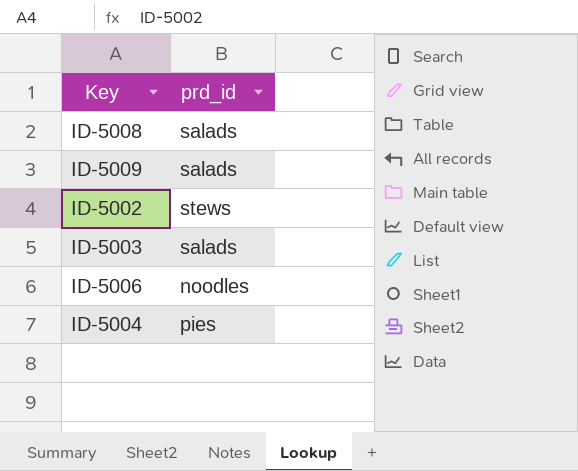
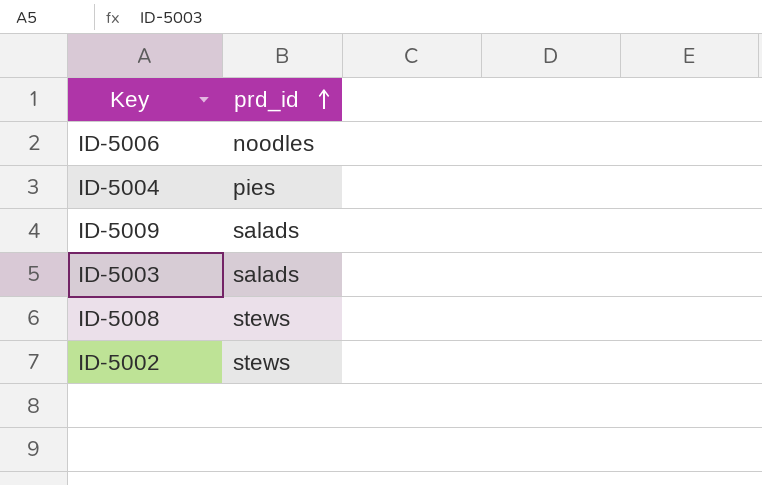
row order: none -> prd_id ascending
ID-5008 | prd_id: salads -> stews

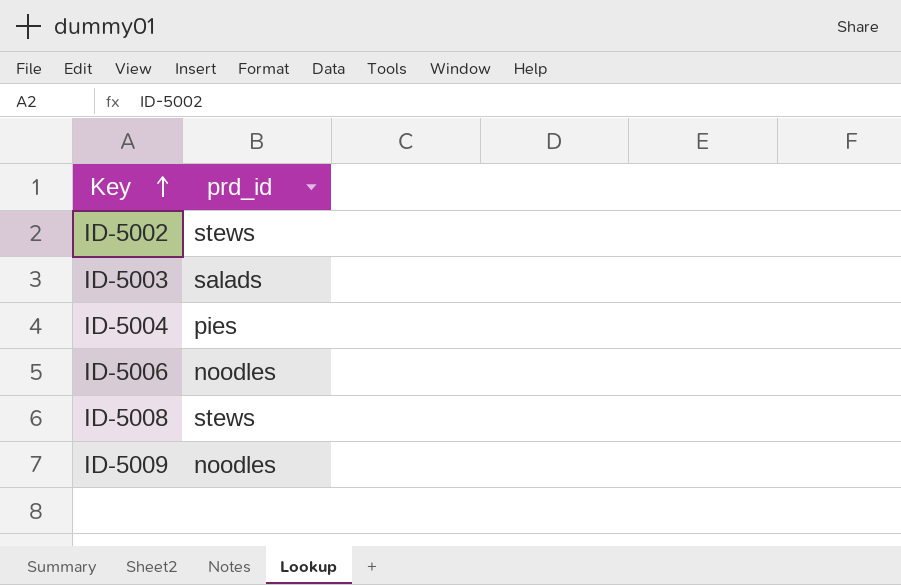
row order: prd_id ascending -> Key ascending
ID-5009 | prd_id: salads -> noodles

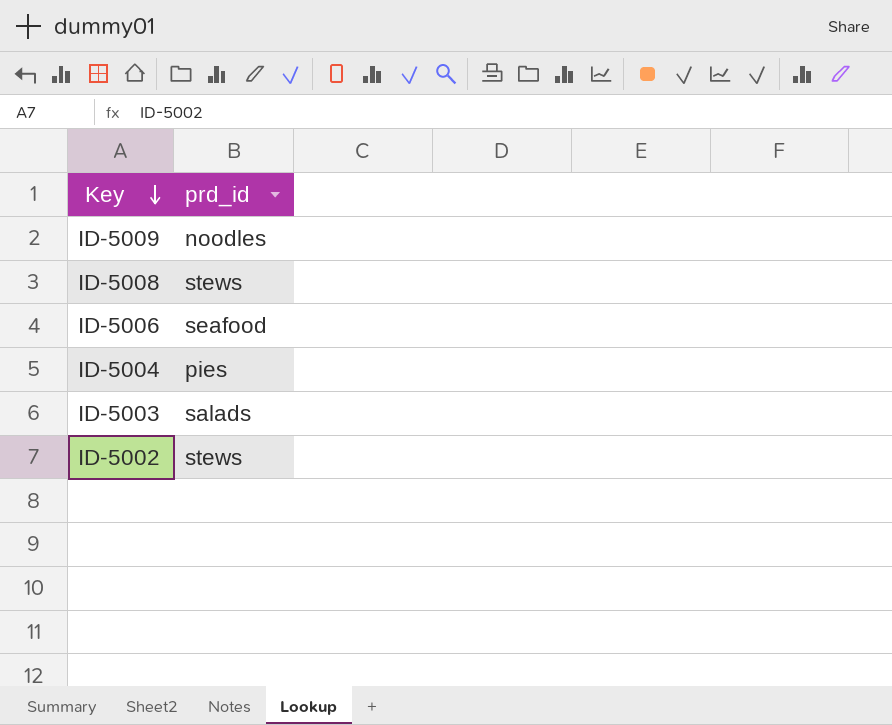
row order: Key ascending -> Key descending
ID-5006 | prd_id: noodles -> seafood

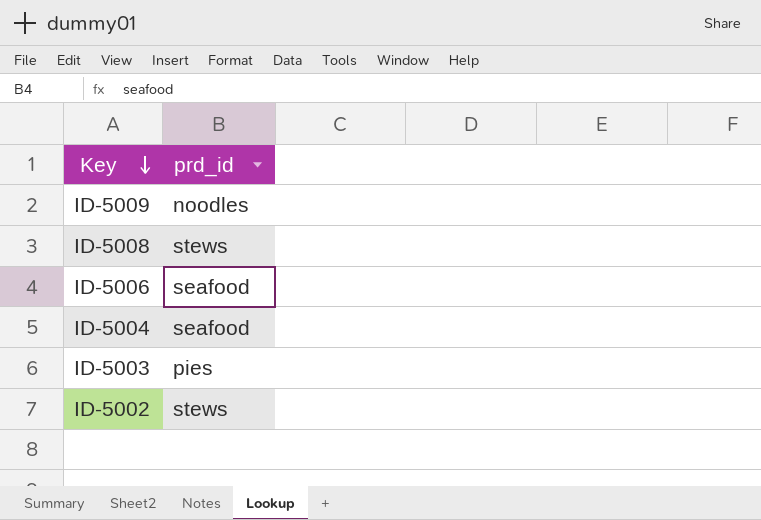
ID-5004 | prd_id: pies -> seafood
ID-5003 | prd_id: salads -> pies

